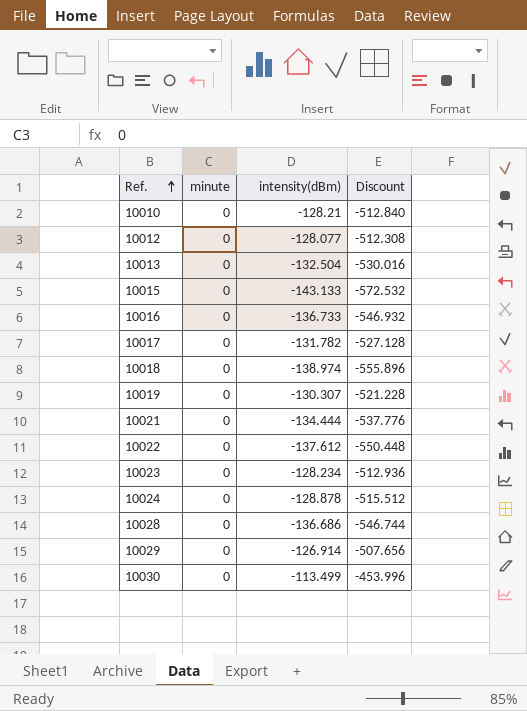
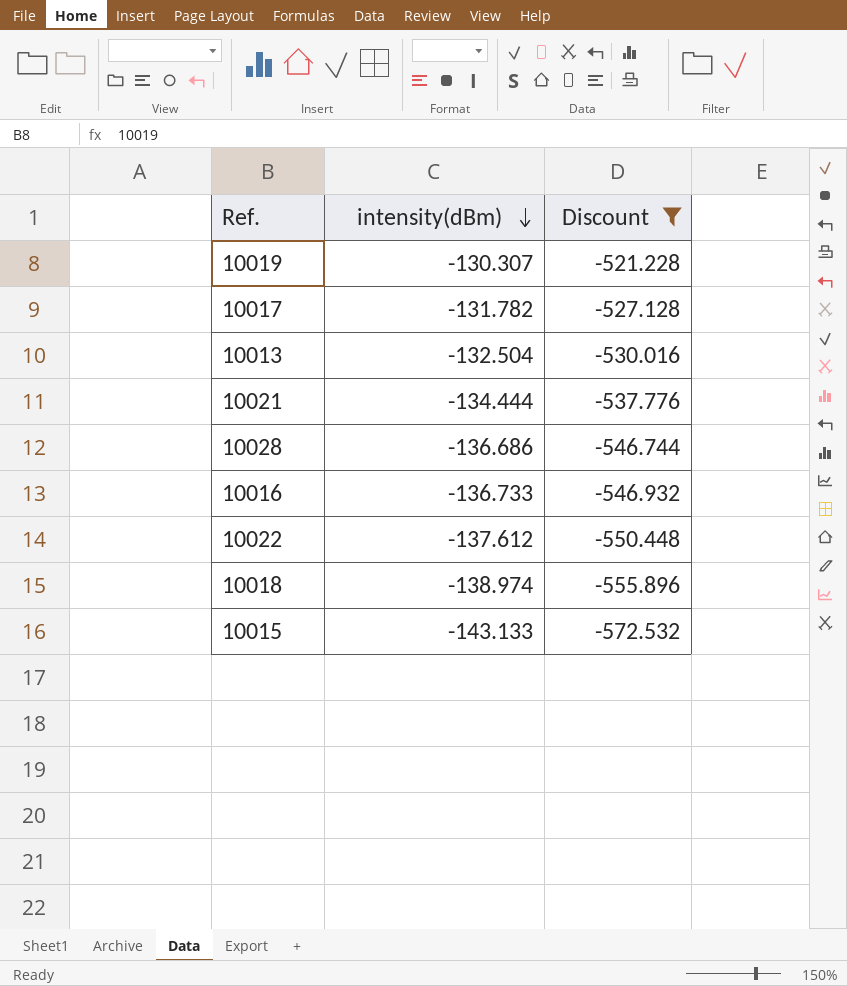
filter: none -> Discount <= -521.228
row order: Ref. ascending -> intensity(dBm) descending
column minute | position: 2 -> none

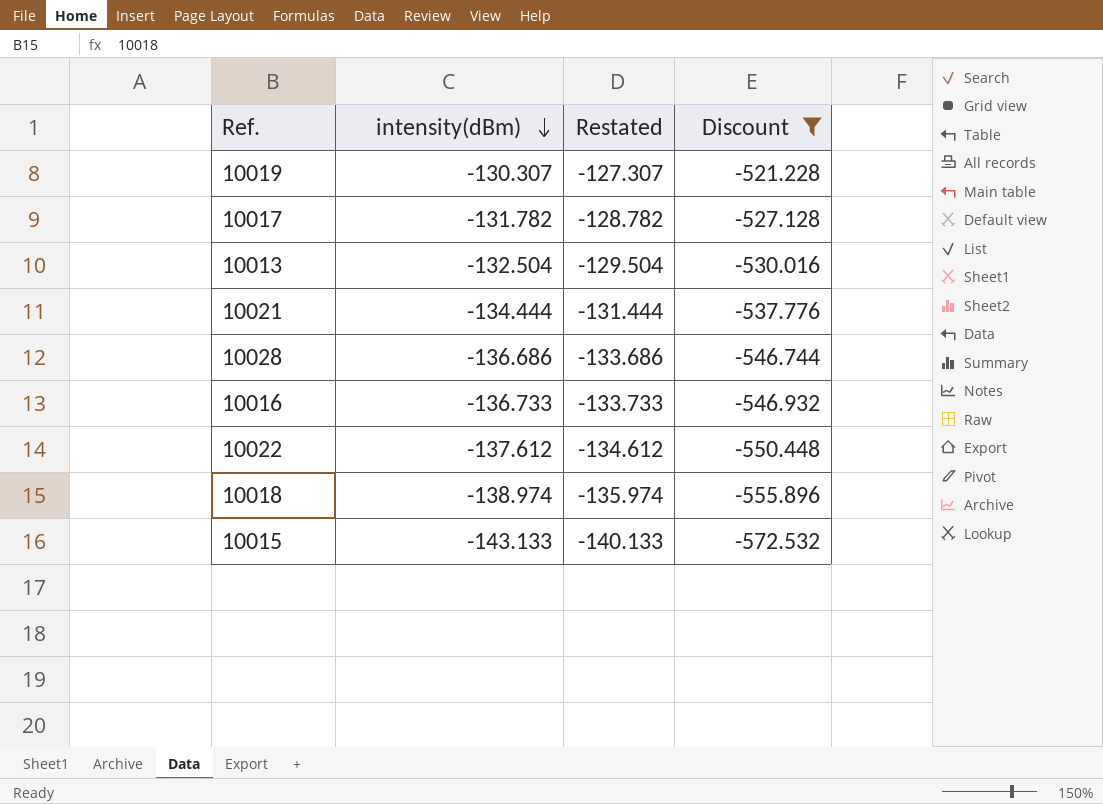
column Restated | formula: none -> [intensity(dBm)] + 3

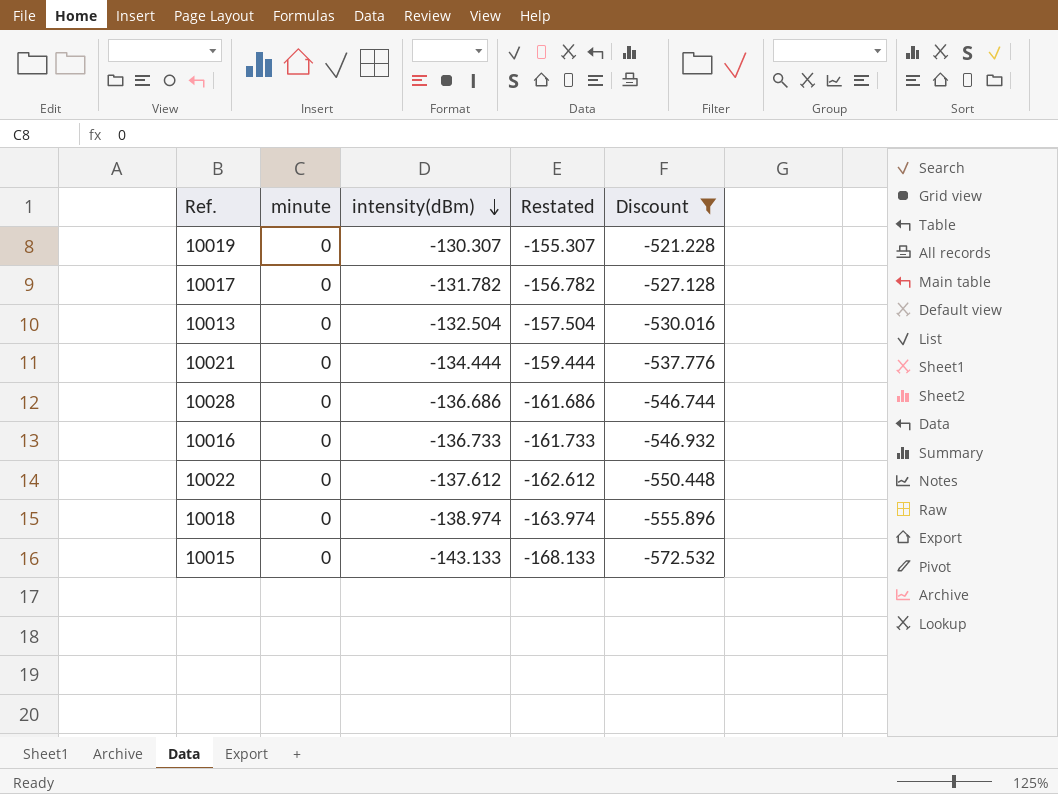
column minute | position: none -> 2
column Restated | formula: [intensity(dBm)] + 3 -> [intensity(dBm)] - 25

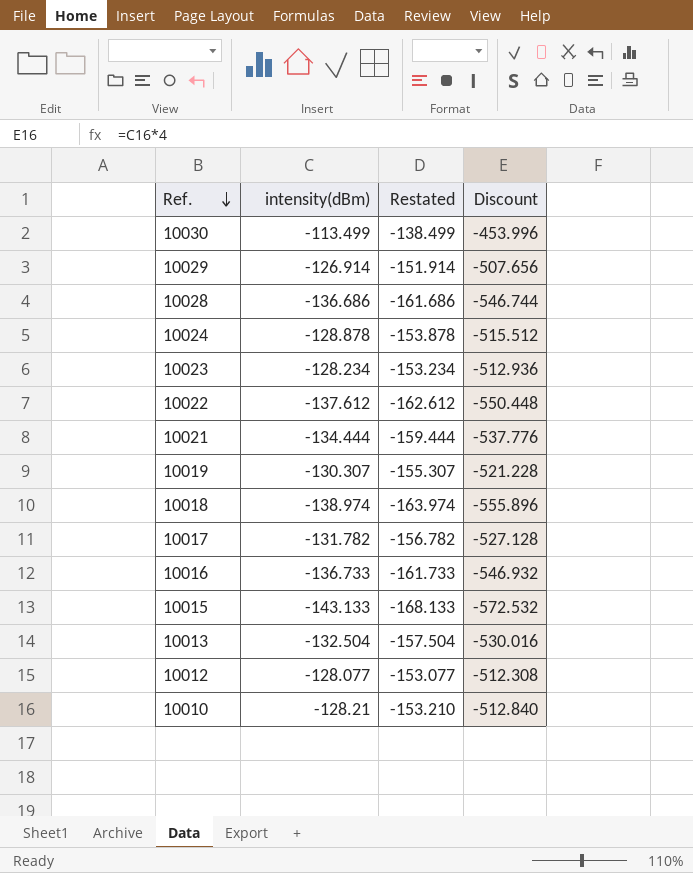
filter: Discount <= -521.228 -> none
row order: intensity(dBm) descending -> Ref. descending
column minute | position: 2 -> none

